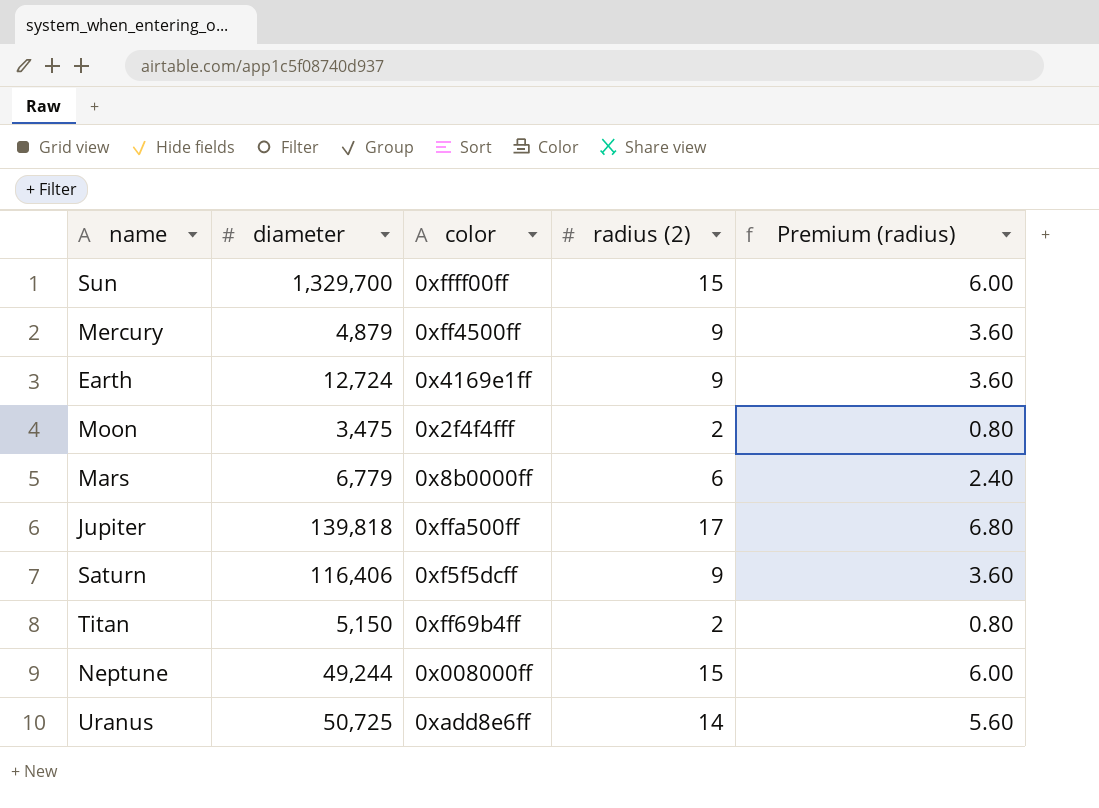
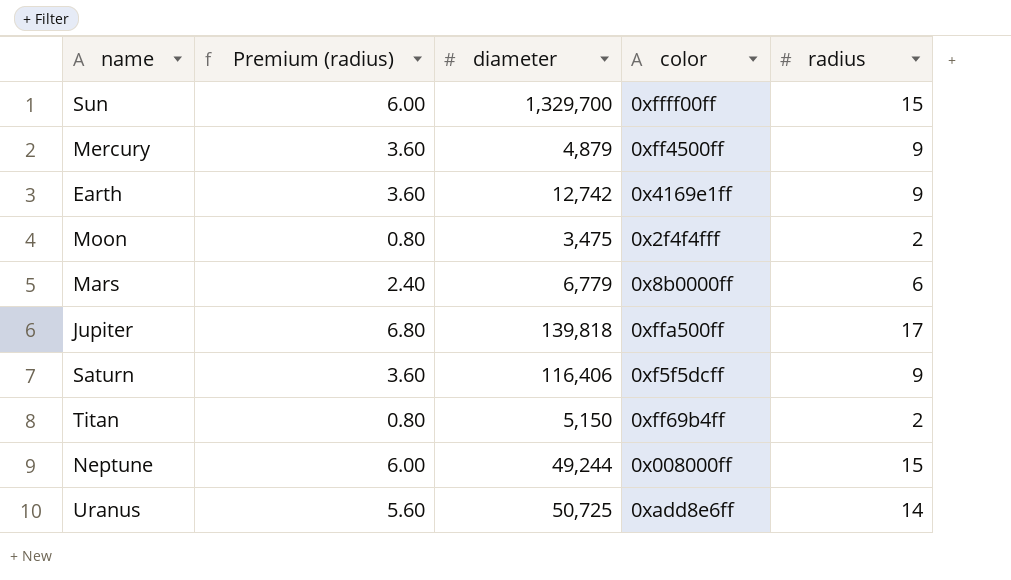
column Premium (radius) | position: 5 -> 2
column name: radius (2) -> radius
Earth | diameter: 12,724 -> 12,742

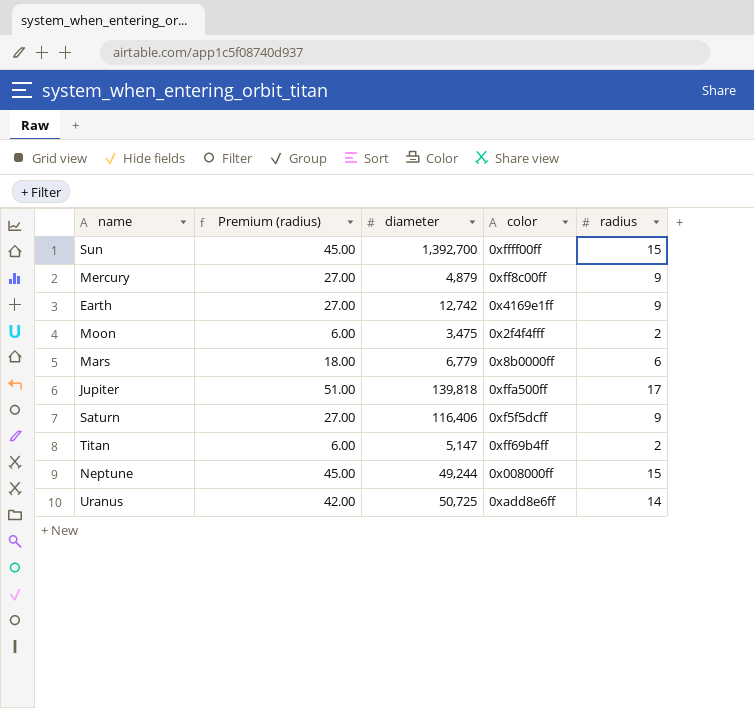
column Premium (radius) | formula: [radius] * 0.4 -> [radius] * 3
Sun | diameter: 1,329,700 -> 1,392,700
Mercury | color: 0xff4500ff -> 0xff8c00ff
Titan | diameter: 5,150 -> 5,147

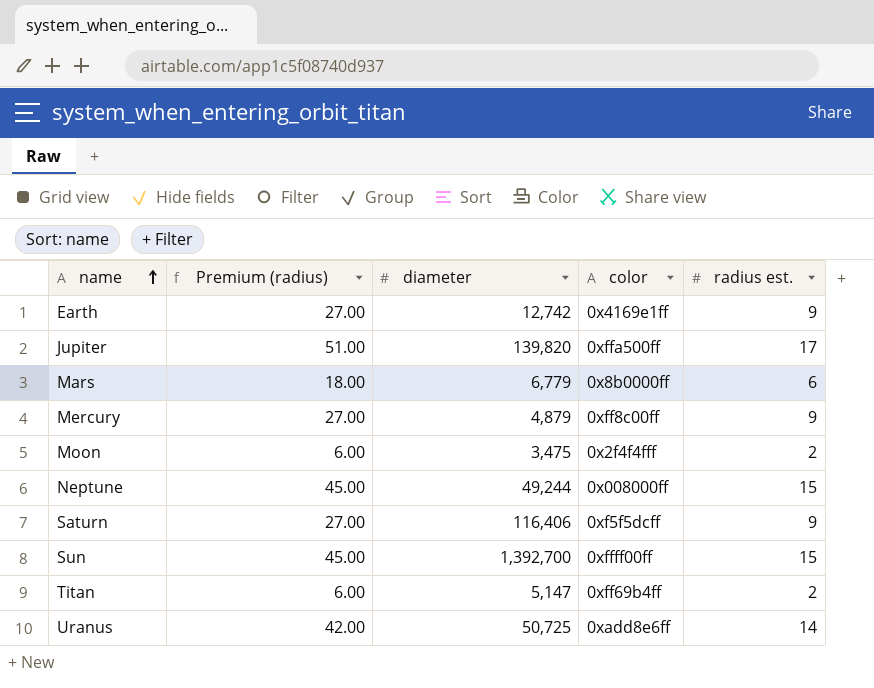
row order: none -> name ascending
column name: radius -> radius est.
Jupiter | diameter: 139,818 -> 139,820

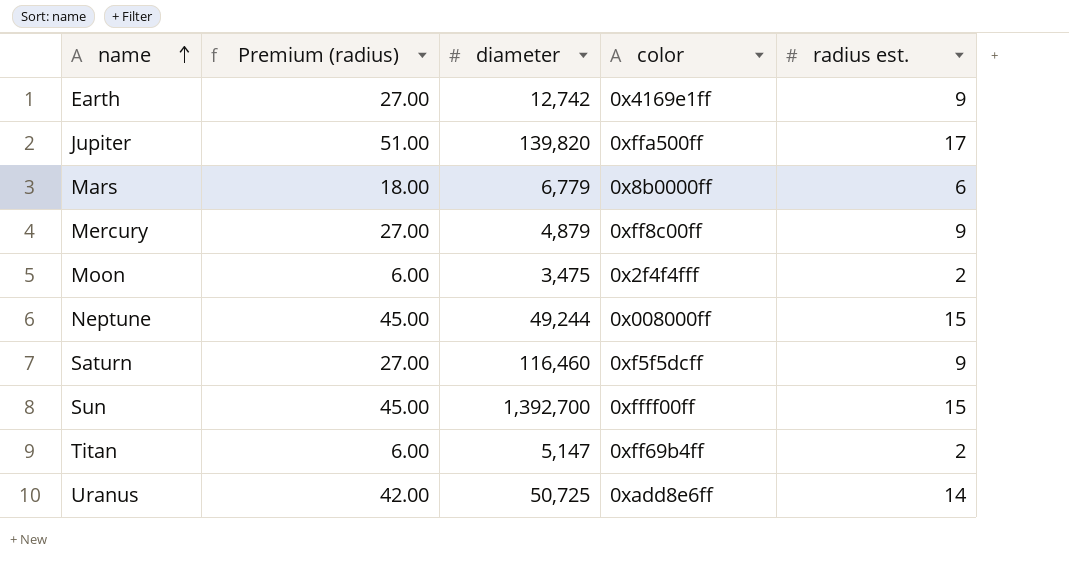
Saturn | diameter: 116,406 -> 116,460

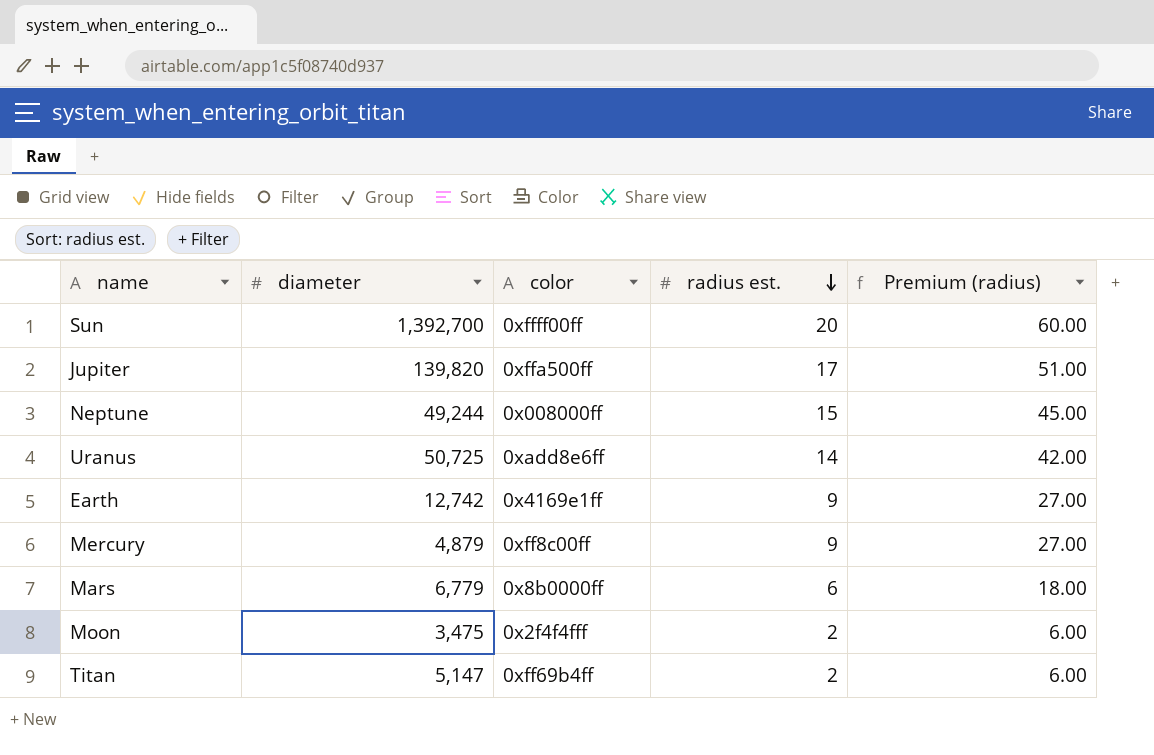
row order: name ascending -> radius est. descending
column Premium (radius) | position: 2 -> 5
row Saturn: 27.00 | 116,460 | 0xf5f5dcff | 9 -> none
Sun | radius est.: 15 -> 20
Sun | Premium (radius): 45.00 -> 60.00

